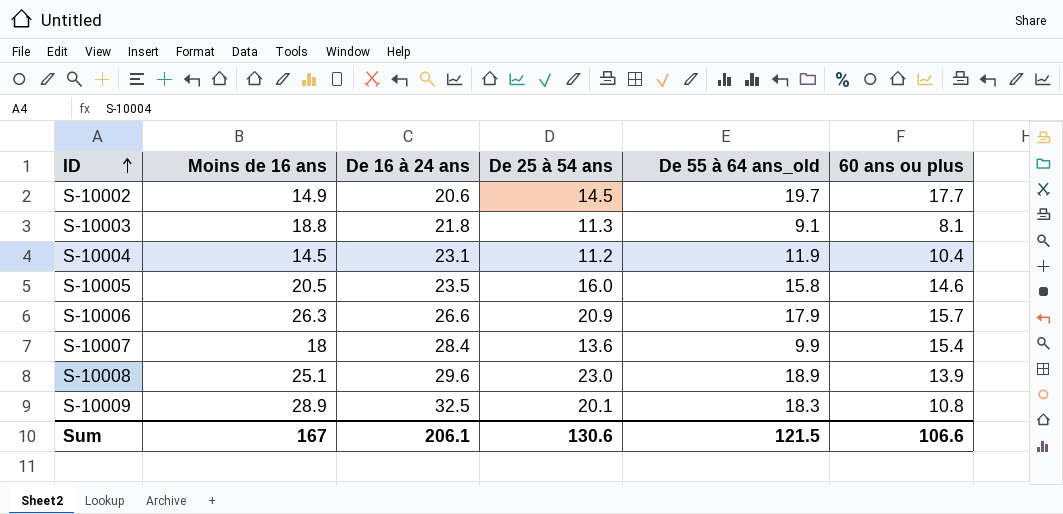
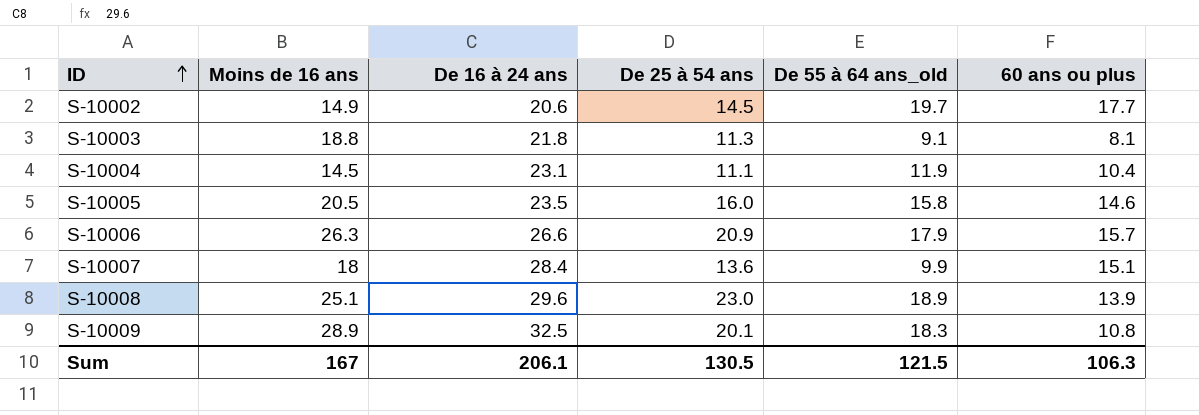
S-10004 | De 25 à 54 ans: 11.2 -> 11.1
S-10007 | 60 ans ou plus: 15.4 -> 15.1
Sum | De 25 à 54 ans: 130.6 -> 130.5
Sum | 60 ans ou plus: 106.6 -> 106.3

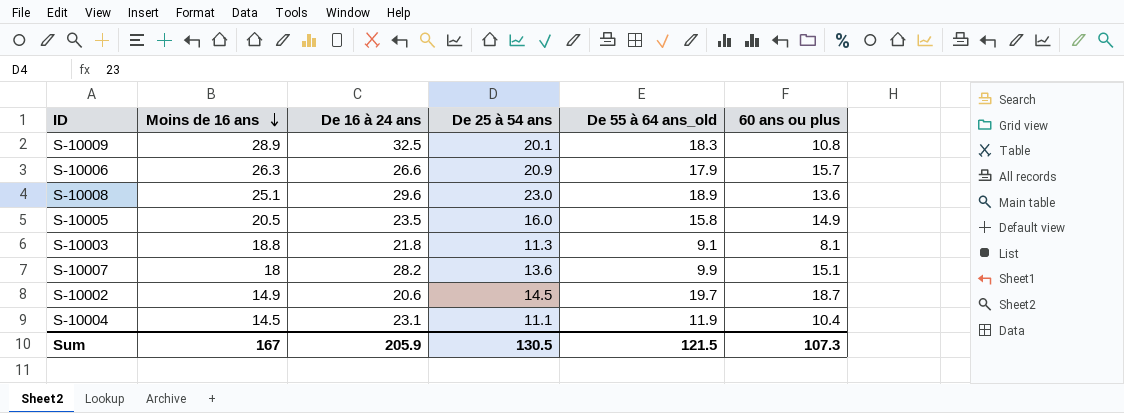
row order: ID ascending -> Moins de 16 ans descending
S-10008 | 60 ans ou plus: 13.9 -> 13.6
S-10005 | 60 ans ou plus: 14.6 -> 14.9
S-10007 | De 16 à 24 ans: 28.4 -> 28.2
S-10002 | 60 ans ou plus: 17.7 -> 18.7
Sum | De 16 à 24 ans: 206.1 -> 205.9
Sum | 60 ans ou plus: 106.3 -> 107.3

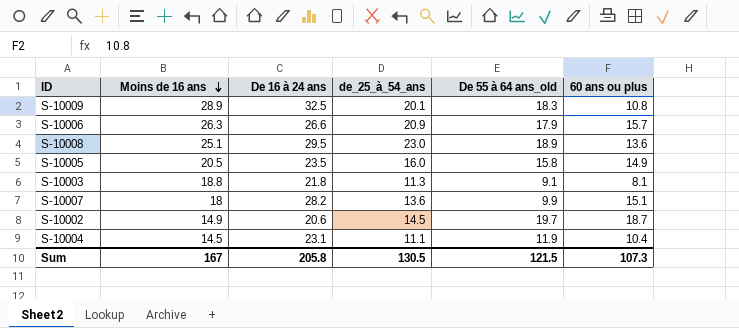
column name: De 25 à 54 ans -> de_25_à_54_ans
S-10008 | De 16 à 24 ans: 29.6 -> 29.5
Sum | De 16 à 24 ans: 205.9 -> 205.8

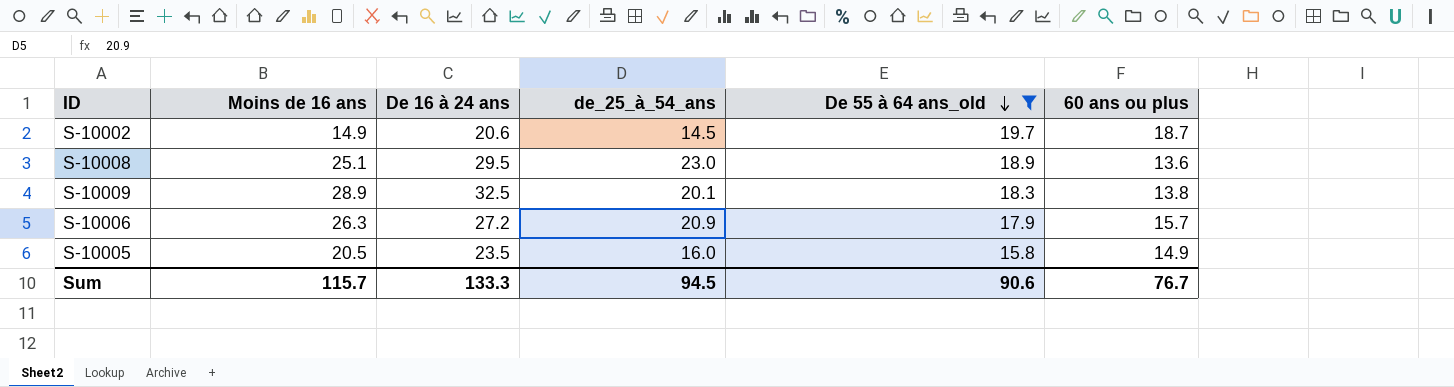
filter: none -> De 55 à 64 ans_old >= 15.8
row order: Moins de 16 ans descending -> De 55 à 64 ans_old descending
S-10009 | 60 ans ou plus: 10.8 -> 13.8
S-10006 | De 16 à 24 ans: 26.6 -> 27.2
Sum | Moins de 16 ans: 167 -> 115.7
Sum | De 16 à 24 ans: 205.8 -> 133.3
Sum | de_25_à_54_ans: 130.5 -> 94.5
Sum | De 55 à 64 ans_old: 121.5 -> 90.6
Sum | 60 ans ou plus: 107.3 -> 76.7

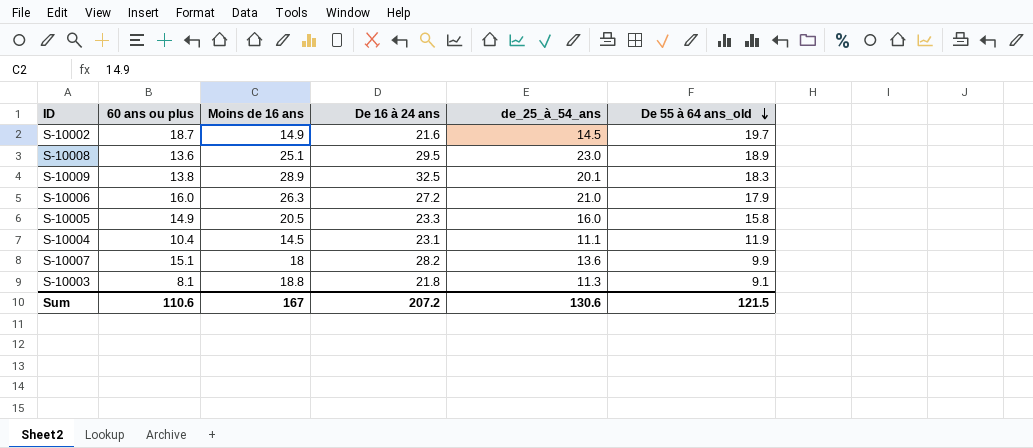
filter: De 55 à 64 ans_old >= 15.8 -> none
column 60 ans ou plus | position: 6 -> 2
S-10002 | De 16 à 24 ans: 20.6 -> 21.6
S-10006 | 60 ans ou plus: 15.7 -> 16.0
S-10006 | de_25_à_54_ans: 20.9 -> 21.0
S-10005 | De 16 à 24 ans: 23.5 -> 23.3
Sum | 60 ans ou plus: 76.7 -> 110.6
Sum | Moins de 16 ans: 115.7 -> 167
Sum | De 16 à 24 ans: 133.3 -> 207.2
Sum | de_25_à_54_ans: 94.5 -> 130.6
Sum | De 55 à 64 ans_old: 90.6 -> 121.5

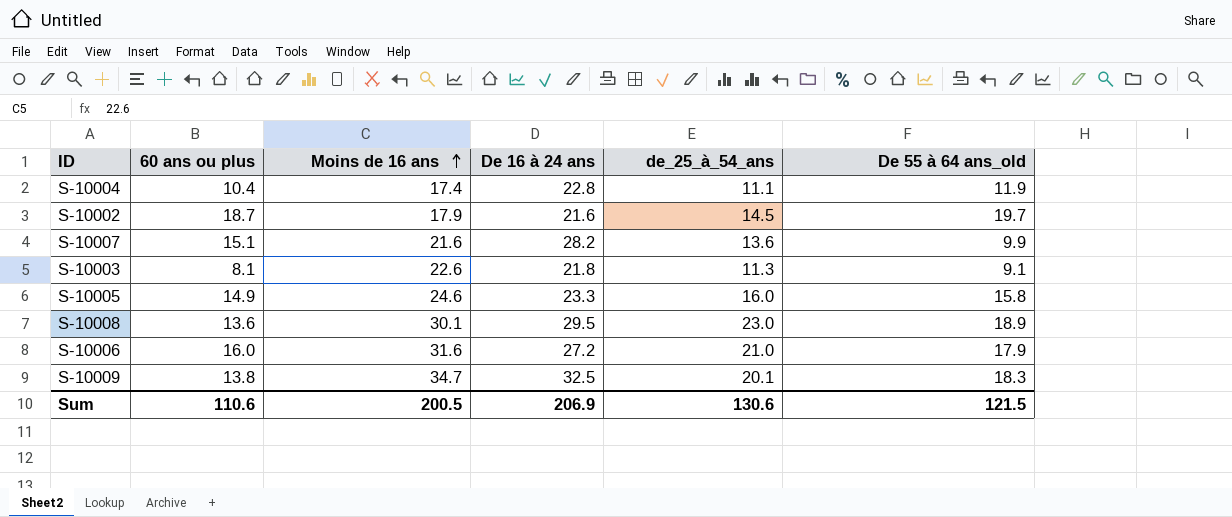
row order: De 55 à 64 ans_old descending -> Moins de 16 ans ascending
S-10004 | Moins de 16 ans: 14.5 -> 17.4
S-10004 | De 16 à 24 ans: 23.1 -> 22.8
S-10002 | Moins de 16 ans: 14.9 -> 17.9
S-10007 | Moins de 16 ans: 18 -> 21.6
S-10003 | Moins de 16 ans: 18.8 -> 22.6
S-10005 | Moins de 16 ans: 20.5 -> 24.6
S-10008 | Moins de 16 ans: 25.1 -> 30.1
S-10006 | Moins de 16 ans: 26.3 -> 31.6
S-10009 | Moins de 16 ans: 28.9 -> 34.7
Sum | Moins de 16 ans: 167 -> 200.5
Sum | De 16 à 24 ans: 207.2 -> 206.9

